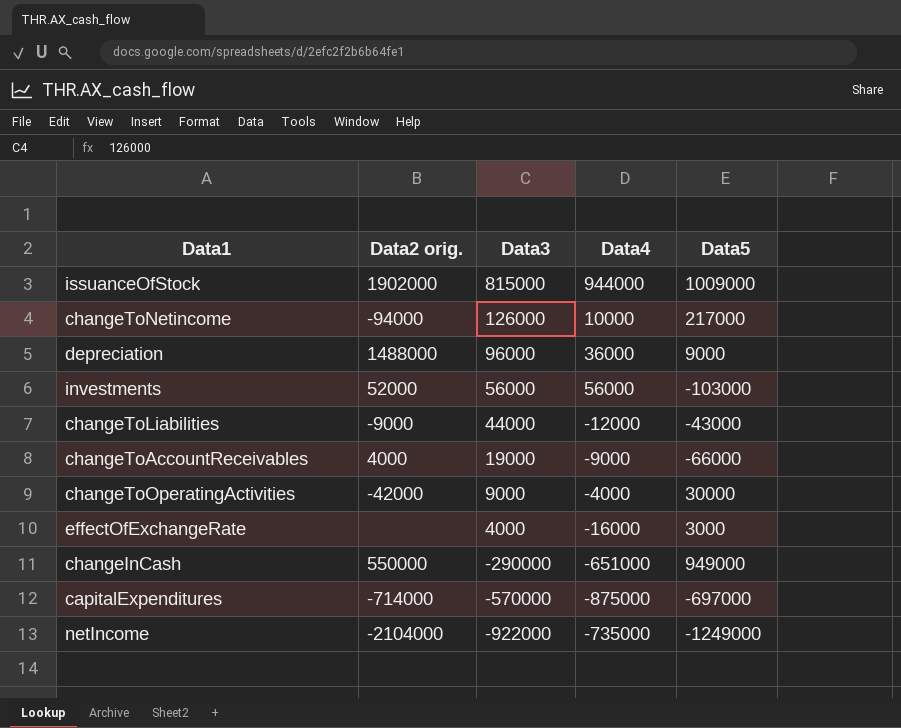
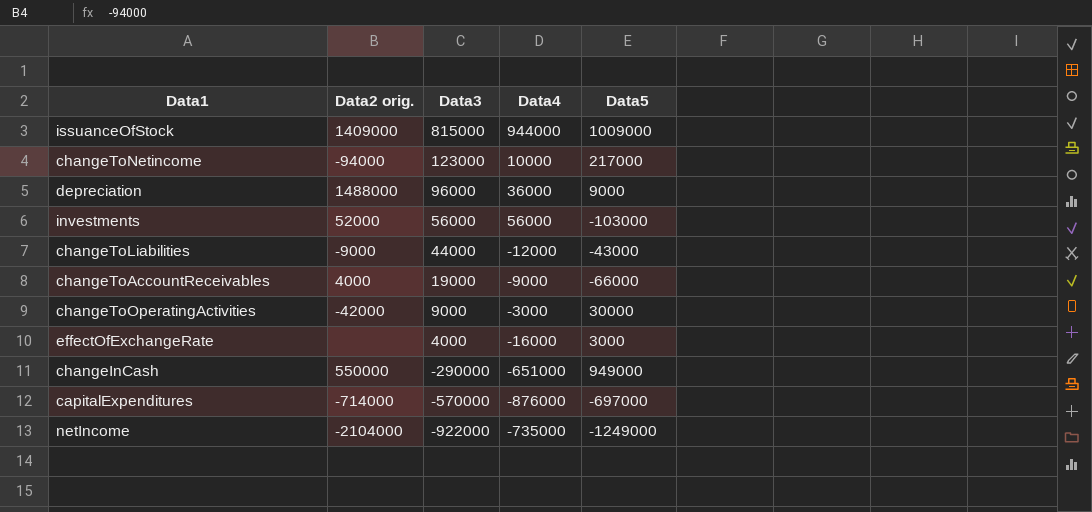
issuanceOfStock | Data2 orig.: 1902000 -> 1409000
changeToNetincome | Data3: 126000 -> 123000
changeToOperatingActivities | Data4: -4000 -> -3000
capitalExpenditures | Data4: -875000 -> -876000

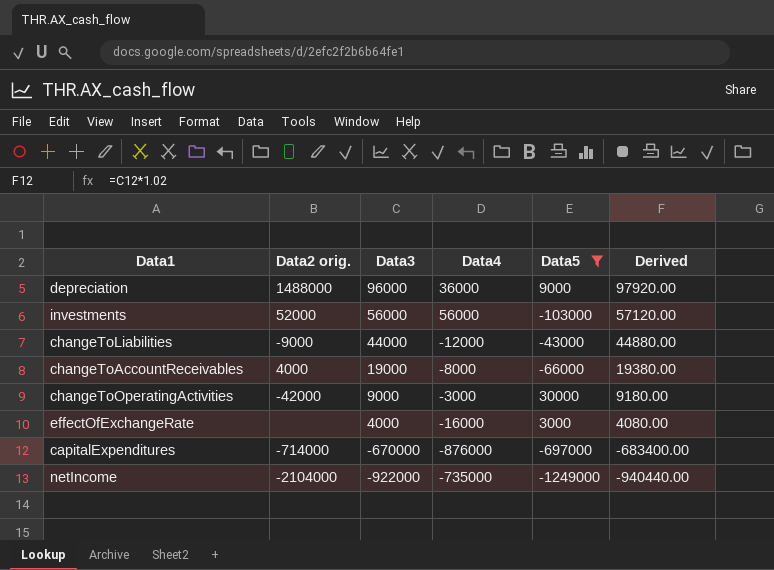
filter: none -> Data5 <= 30000
column Derived | formula: none -> [Data3] * 1.02
changeToAccountReceivables | Data4: -9000 -> -8000
capitalExpenditures | Data3: -570000 -> -670000

